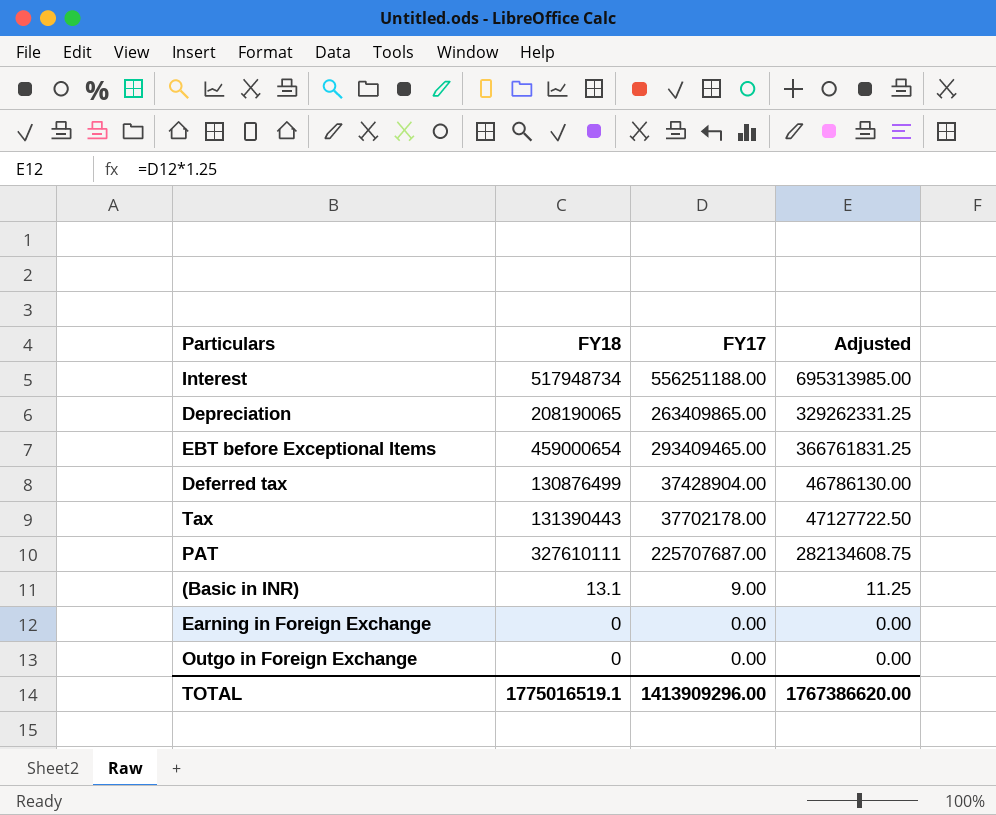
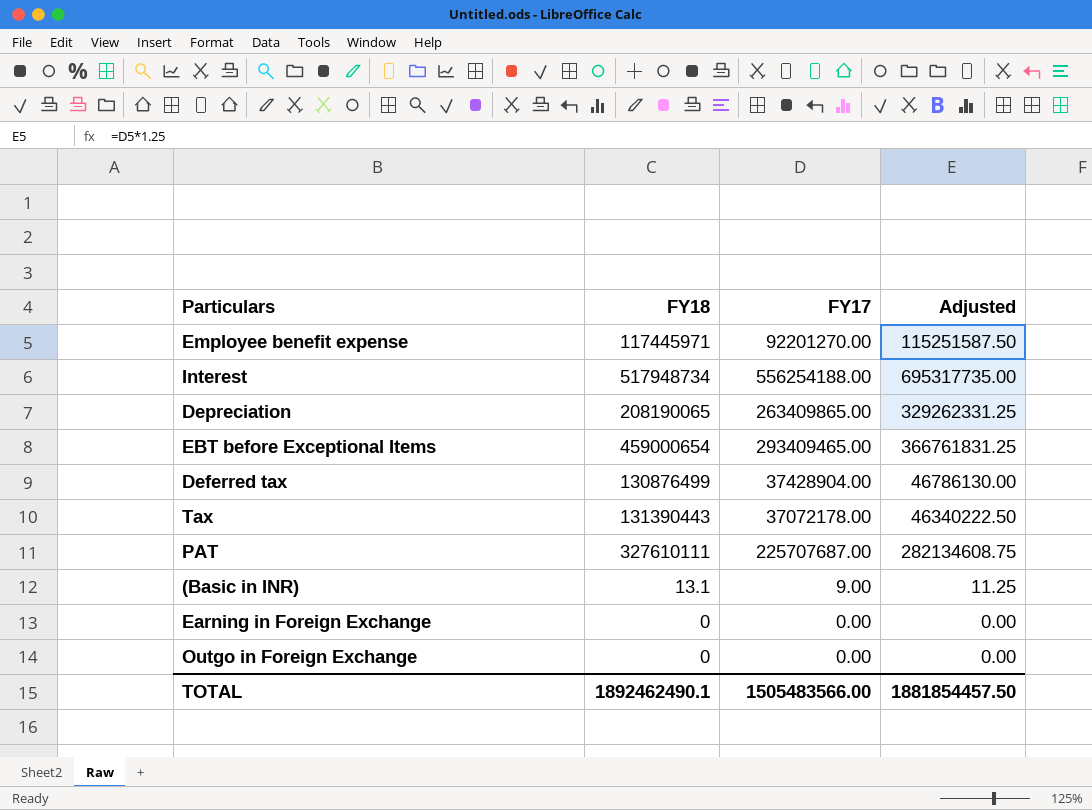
row Employee benefit expense: none -> 117445971 | 92201270.00 | 115251587.50
Interest | FY17: 556251188.00 -> 556254188.00
Interest | Adjusted: 695313985.00 -> 695317735.00
Tax | FY17: 37702178.00 -> 37072178.00
Tax | Adjusted: 47127722.50 -> 46340222.50
TOTAL | FY18: 1775016519.1 -> 1892462490.1
TOTAL | FY17: 1413909296.00 -> 1505483566.00
TOTAL | Adjusted: 1767386620.00 -> 1881854457.50

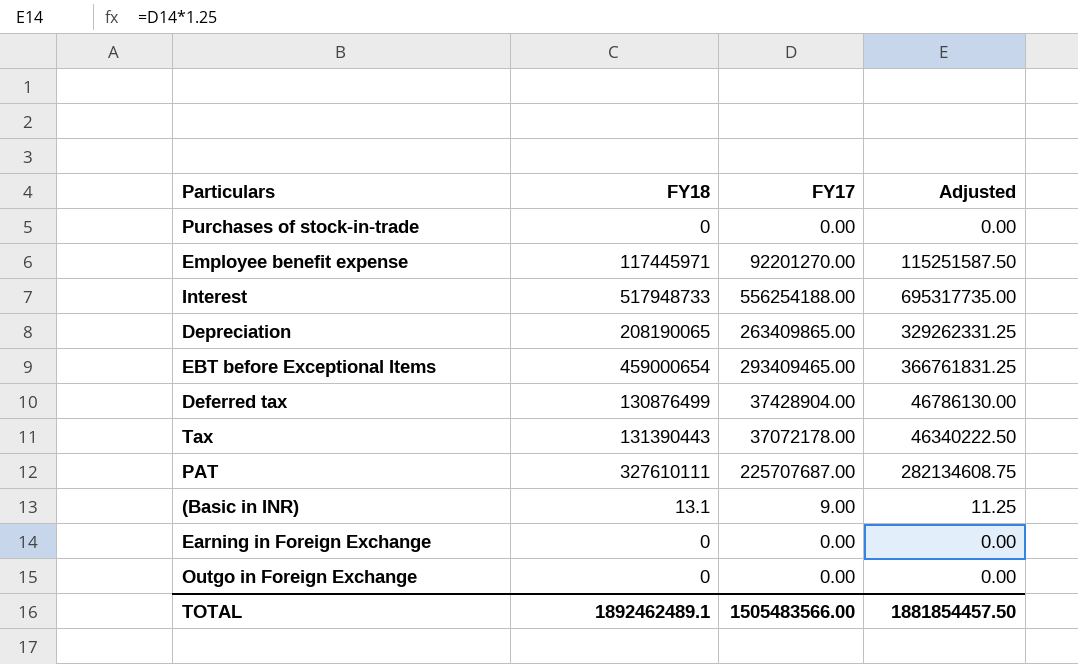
row Purchases of stock-in-trade: none -> 0 | 0.00 | 0.00
Interest | FY18: 517948734 -> 517948733
TOTAL | FY18: 1892462490.1 -> 1892462489.1

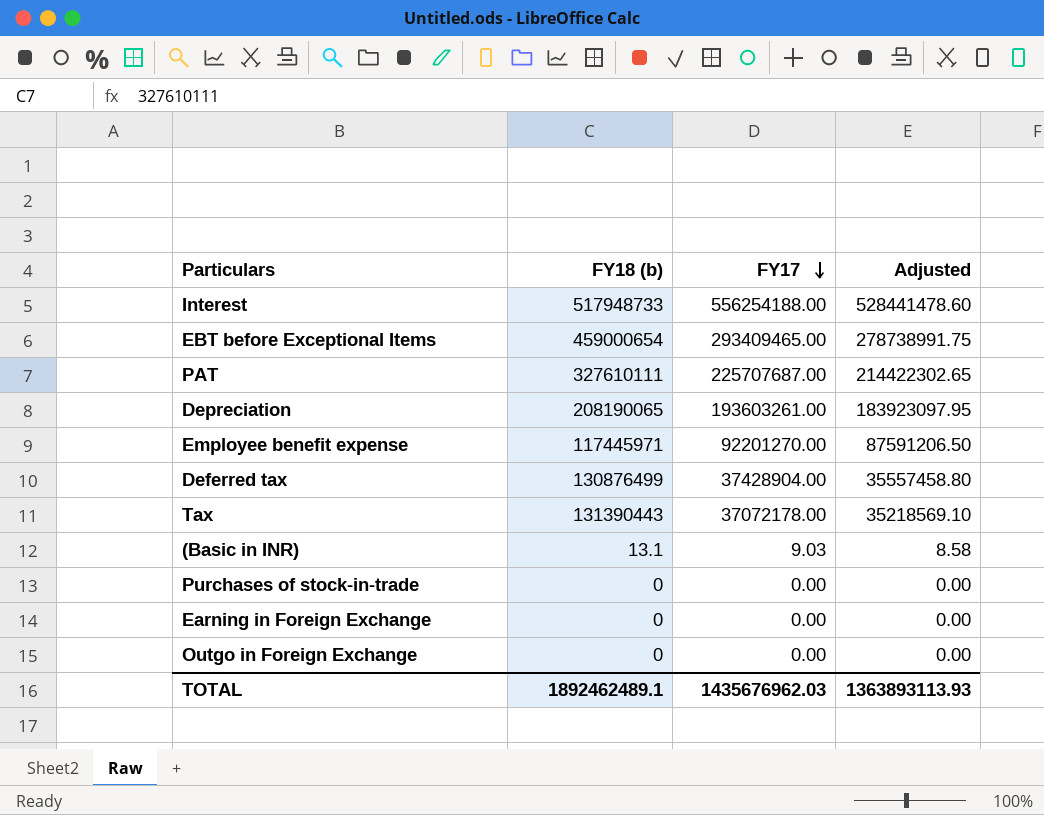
row order: none -> FY17 descending
column name: FY18 -> FY18 (b)
column Adjusted | formula: [FY17] * 1.25 -> [FY17] * 0.95
Depreciation | FY17: 263409865.00 -> 193603261.00
(Basic in INR) | FY17: 9.00 -> 9.03
TOTAL | FY17: 1505483566.00 -> 1435676962.03
TOTAL | Adjusted: 1881854457.50 -> 1363893113.93

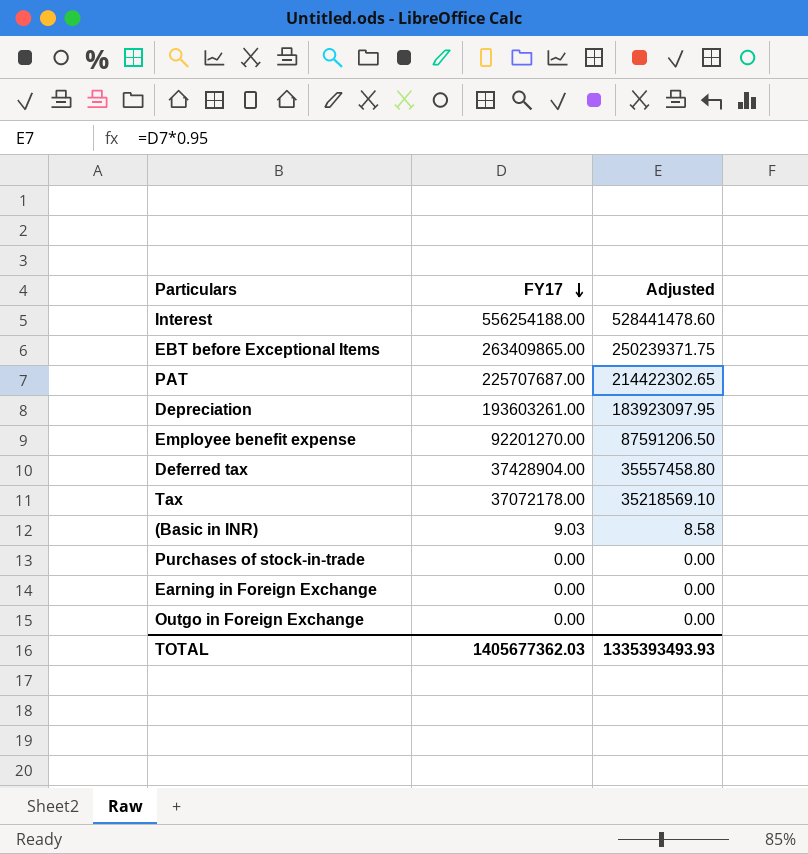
column FY18 (b) | position: 2 -> none
EBT before Exceptional Items | FY17: 293409465.00 -> 263409865.00
EBT before Exceptional Items | Adjusted: 278738991.75 -> 250239371.75
TOTAL | FY17: 1435676962.03 -> 1405677362.03
TOTAL | Adjusted: 1363893113.93 -> 1335393493.93

